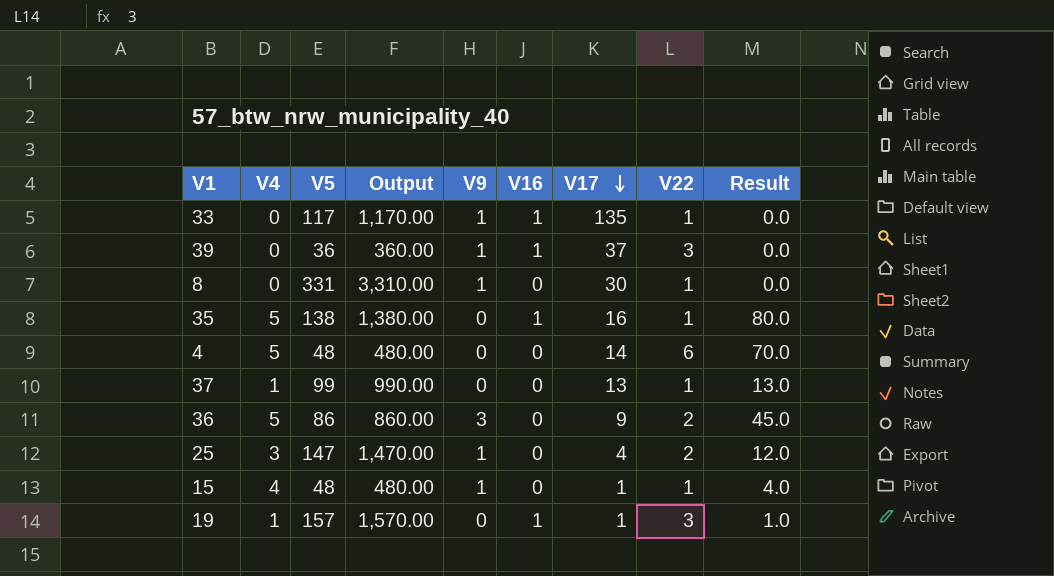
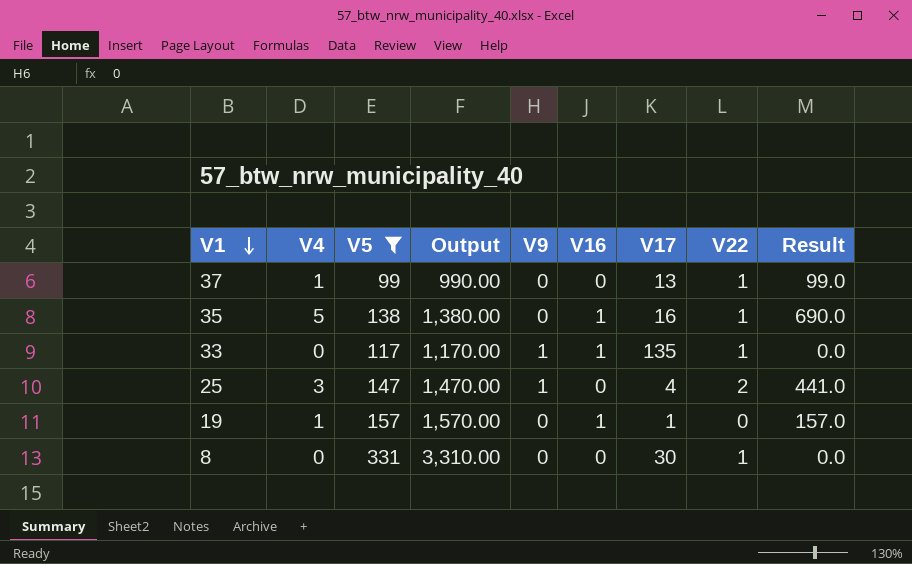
filter: none -> V5 >= 99
row order: V17 descending -> V1 descending
column Result | formula: [V4] * [V17] -> [V4] * [V5]
19 | V22: 3 -> 0
8 | V9: 1 -> 0

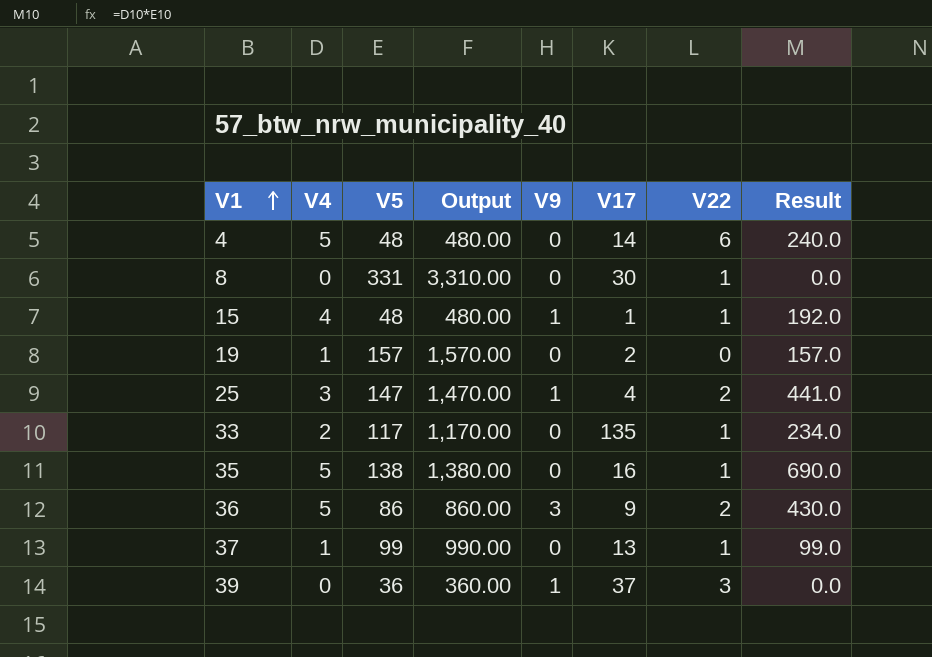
filter: V5 >= 99 -> none
row order: V1 descending -> V1 ascending
column V16 | position: 6 -> none
19 | V17: 1 -> 2
33 | V4: 0 -> 2
33 | V9: 1 -> 0
33 | Result: 0.0 -> 234.0

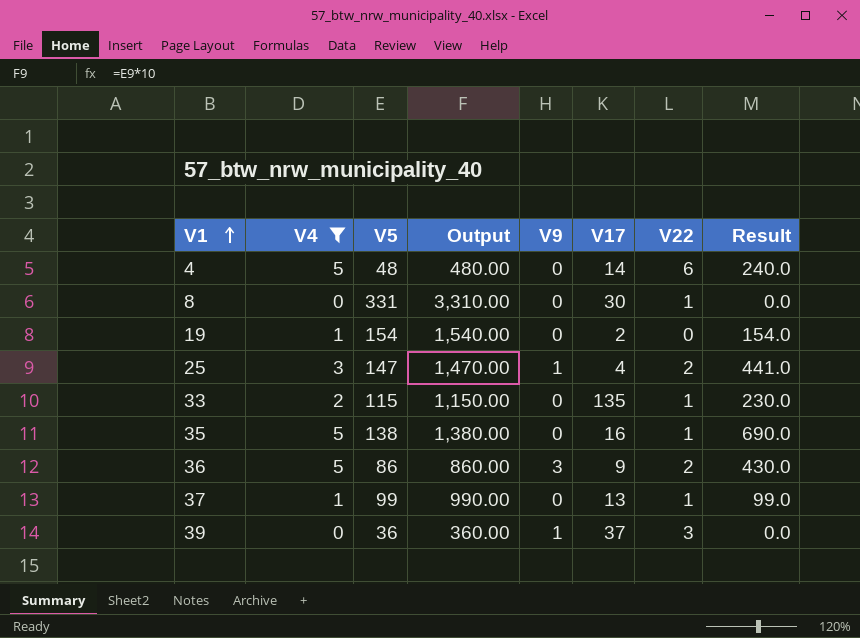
filter: none -> V4 != 4
19 | V5: 157 -> 154
19 | Output: 1,570.00 -> 1,540.00
19 | Result: 157.0 -> 154.0
33 | V5: 117 -> 115
33 | Output: 1,170.00 -> 1,150.00
33 | Result: 234.0 -> 230.0

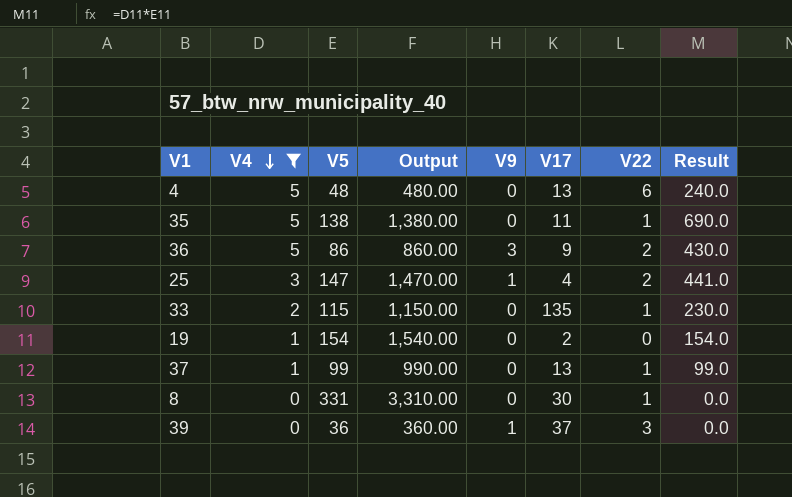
row order: V1 ascending -> V4 descending
4 | V17: 14 -> 13
35 | V17: 16 -> 11

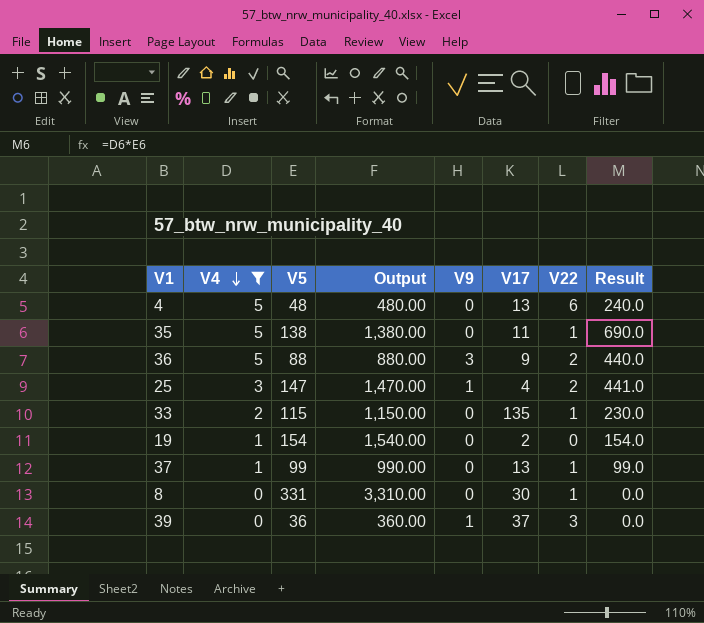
36 | V5: 86 -> 88
36 | Output: 860.00 -> 880.00
36 | Result: 430.0 -> 440.0

